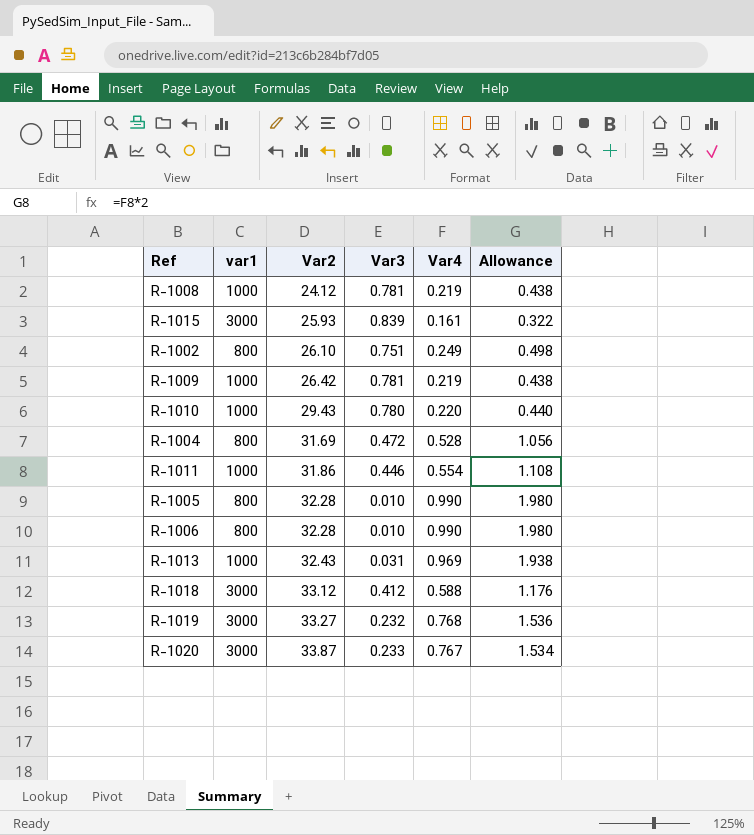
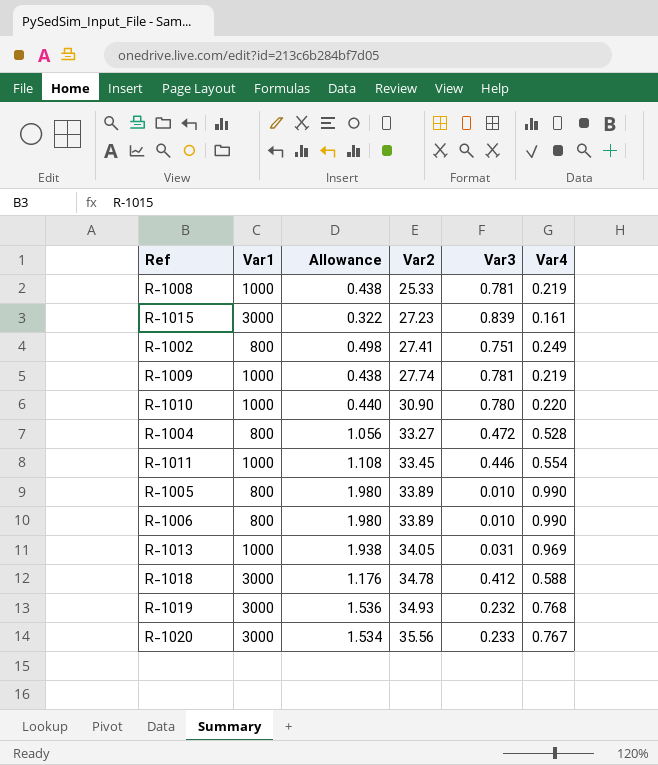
column name: var1 -> Var1
column Allowance | position: 6 -> 3
R-1008 | Var2: 24.12 -> 25.33
R-1015 | Var2: 25.93 -> 27.23
R-1002 | Var2: 26.10 -> 27.41
R-1009 | Var2: 26.42 -> 27.74
R-1010 | Var2: 29.43 -> 30.90
R-1004 | Var2: 31.69 -> 33.27
R-1011 | Var2: 31.86 -> 33.45
R-1005 | Var2: 32.28 -> 33.89
R-1006 | Var2: 32.28 -> 33.89
R-1013 | Var2: 32.43 -> 34.05
R-1018 | Var2: 33.12 -> 34.78
R-1019 | Var2: 33.27 -> 34.93
R-1020 | Var2: 33.87 -> 35.56

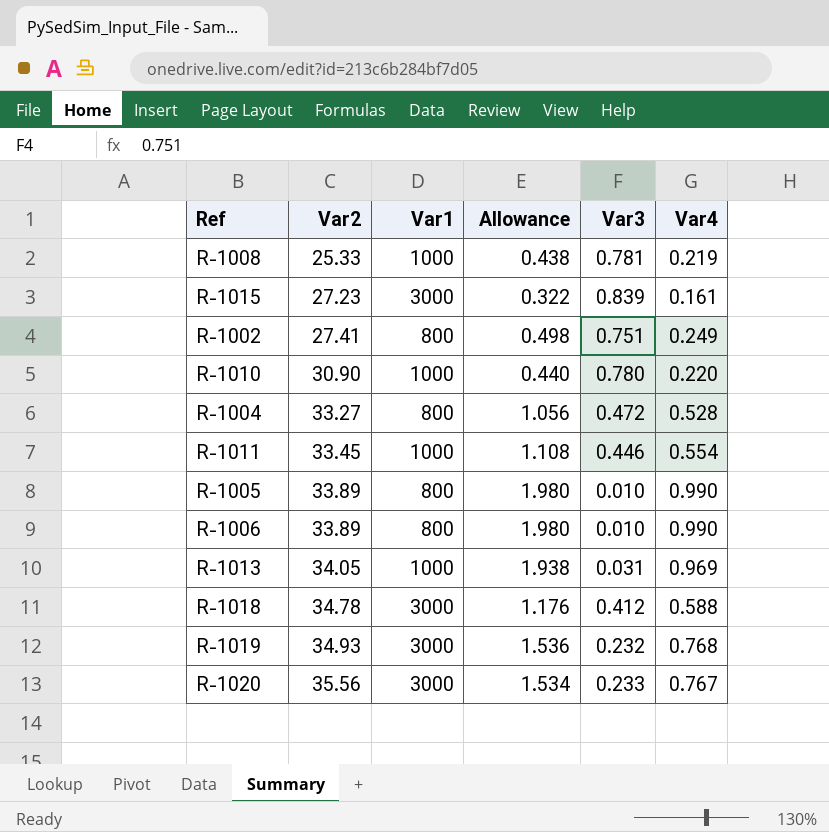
column Var2 | position: 4 -> 2
row R-1009: 1000 | 0.438 | 27.74 | 0.781 | 0.219 -> none

